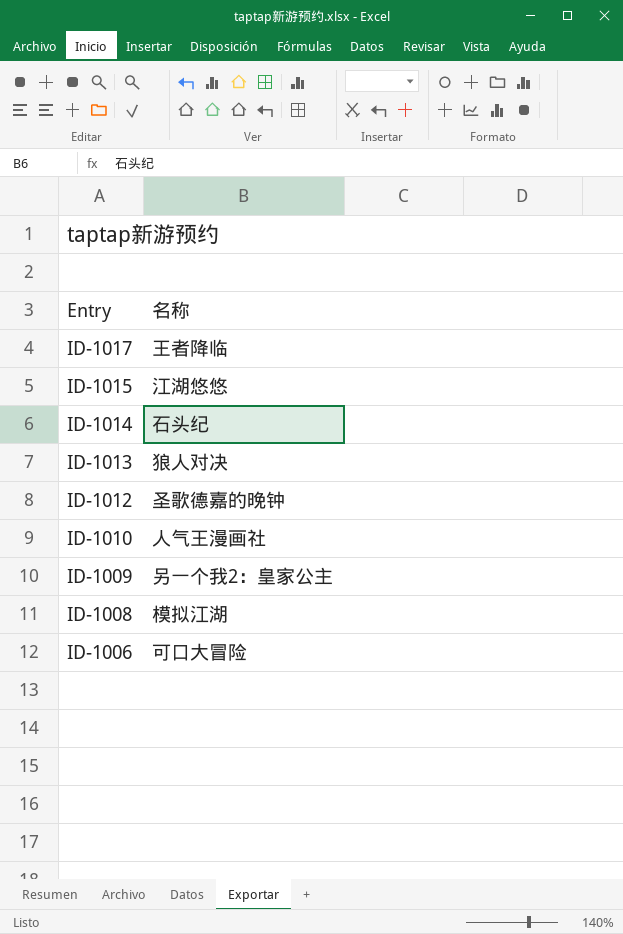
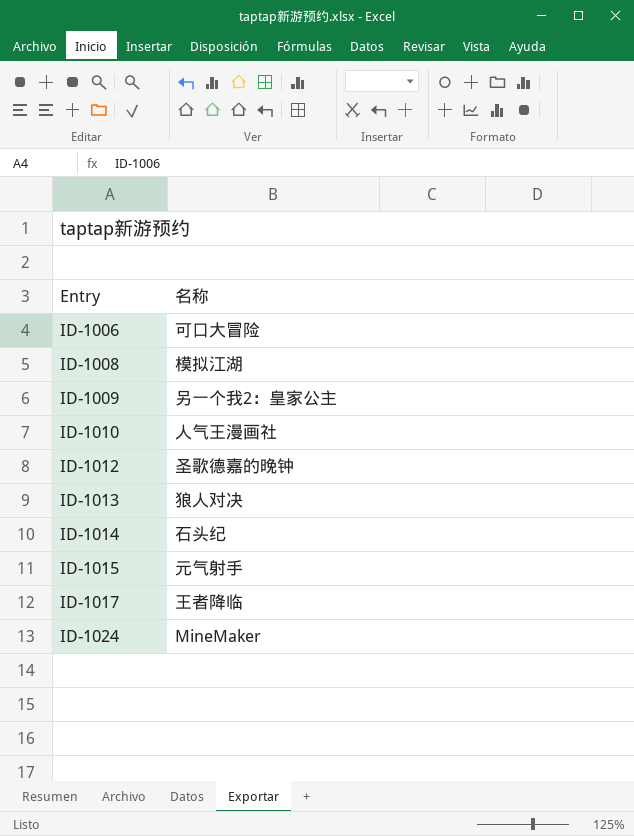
row order: Entry descending -> Entry ascending
ID-1015 | 名称: 江湖悠悠 -> 元气射手
row ID-1024: none -> MineMaker

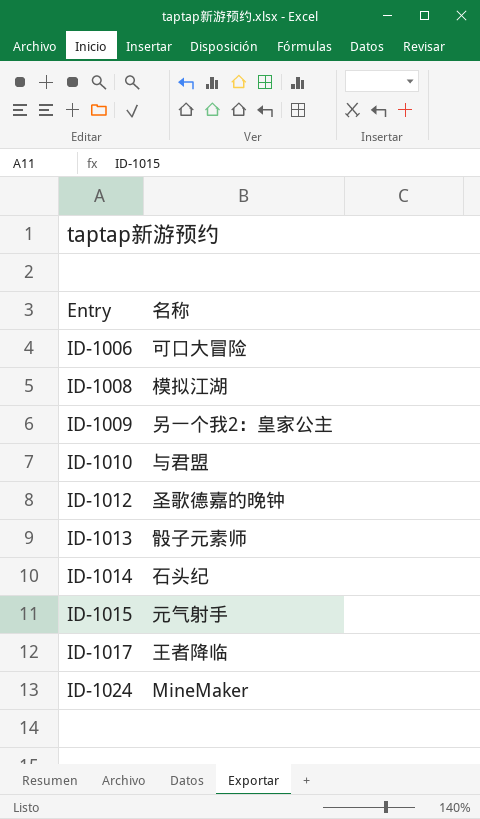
ID-1010 | 名称: 人气王漫画社 -> 与君盟
ID-1013 | 名称: 狼人对决 -> 骰子元素师

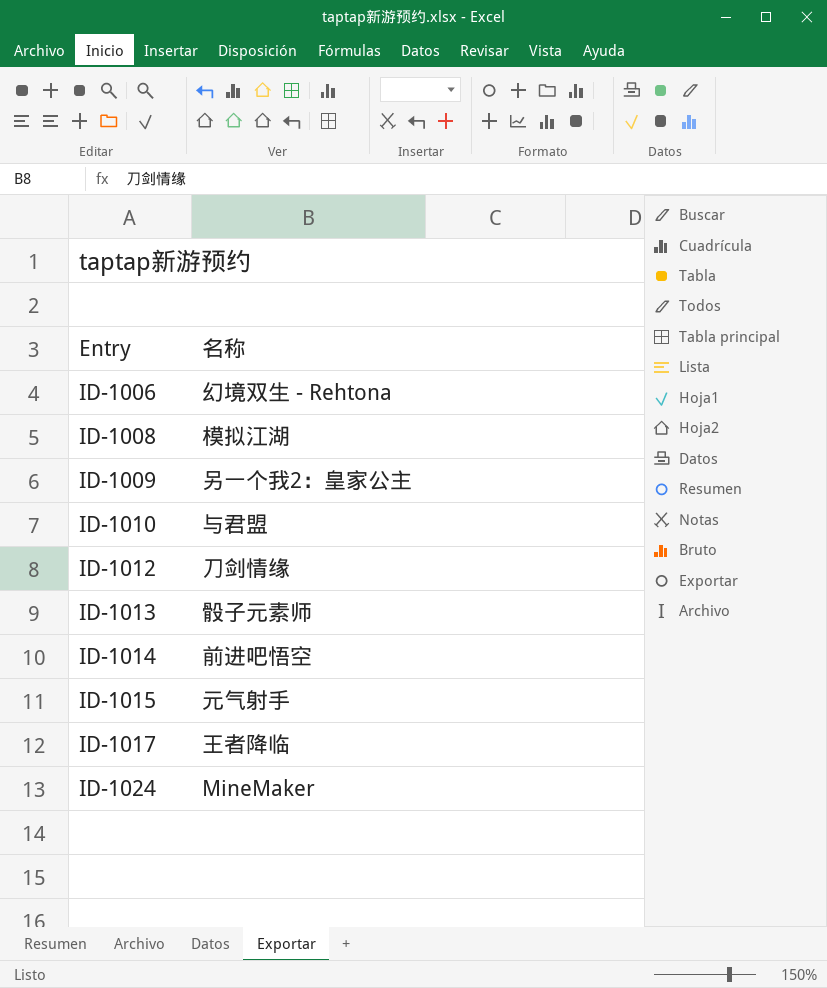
ID-1006 | 名称: 可口大冒险 -> 幻境双生 - Rehtona
ID-1012 | 名称: 圣歌德嘉的晚钟 -> 刀剑情缘
ID-1014 | 名称: 石头纪 -> 前进吧悟空

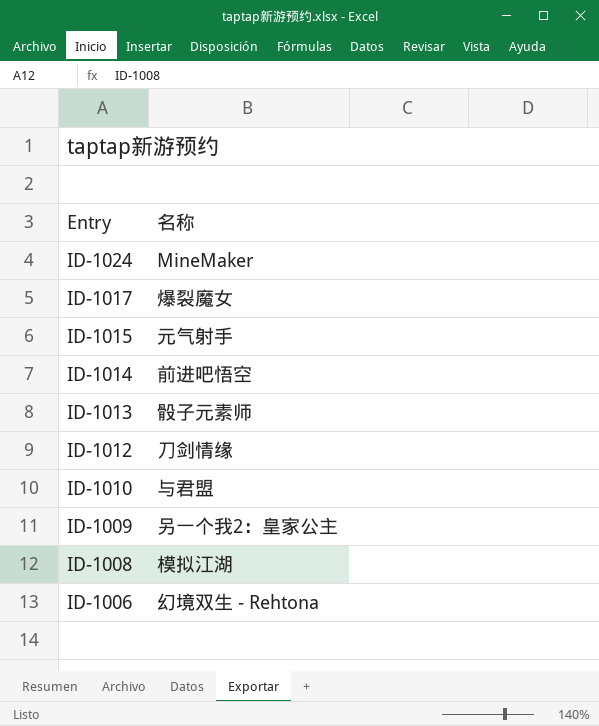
row order: Entry ascending -> Entry descending
ID-1017 | 名称: 王者降临 -> 爆裂魔女

